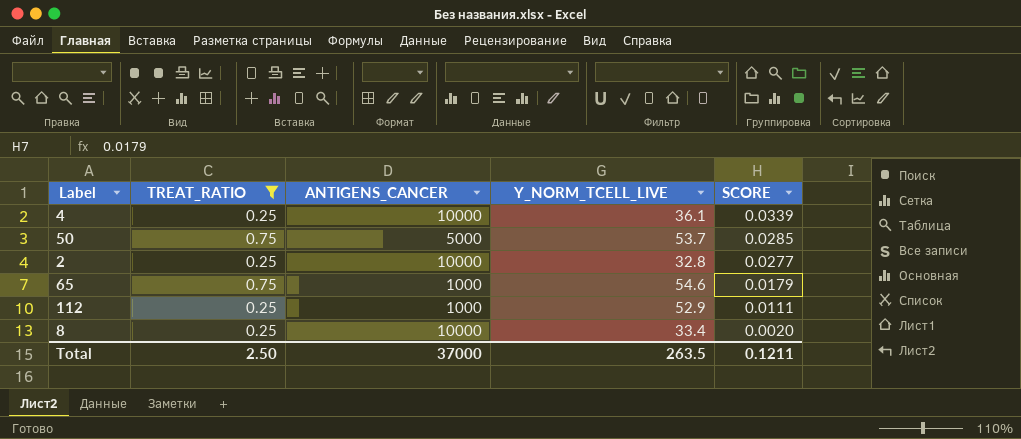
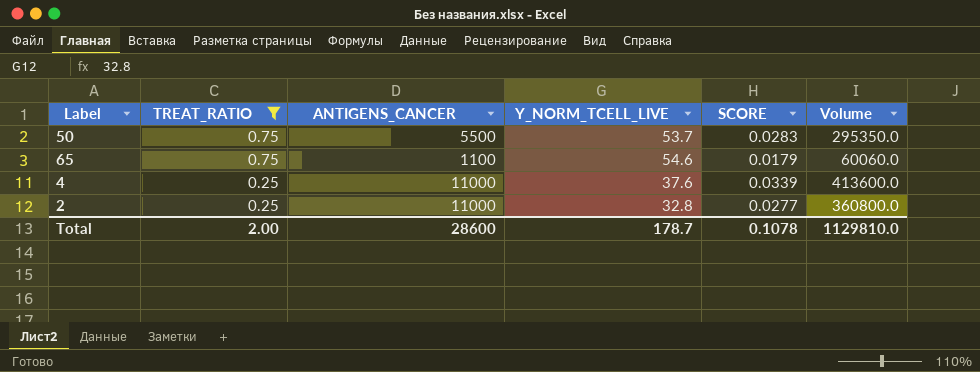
row order: SCORE descending -> TREAT_RATIO descending
column Volume | formula: none -> [ANTIGENS_CANCER] * [Y_NORM_TCELL_LIVE]
row 112: 0.25 | 1000 | 52.9 | 0.0111 -> none
row 8: 0.25 | 10000 | 33.4 | 0.0020 -> none
50 | ANTIGENS_CANCER: 5000 -> 5500
50 | SCORE: 0.0285 -> 0.0283
65 | ANTIGENS_CANCER: 1000 -> 1100
4 | ANTIGENS_CANCER: 10000 -> 11000
4 | Y_NORM_TCELL_LIVE: 36.1 -> 37.6
2 | ANTIGENS_CANCER: 10000 -> 11000
Total | TREAT_RATIO: 2.50 -> 2.00
Total | ANTIGENS_CANCER: 37000 -> 28600
Total | Y_NORM_TCELL_LIVE: 263.5 -> 178.7
Total | SCORE: 0.1211 -> 0.1078

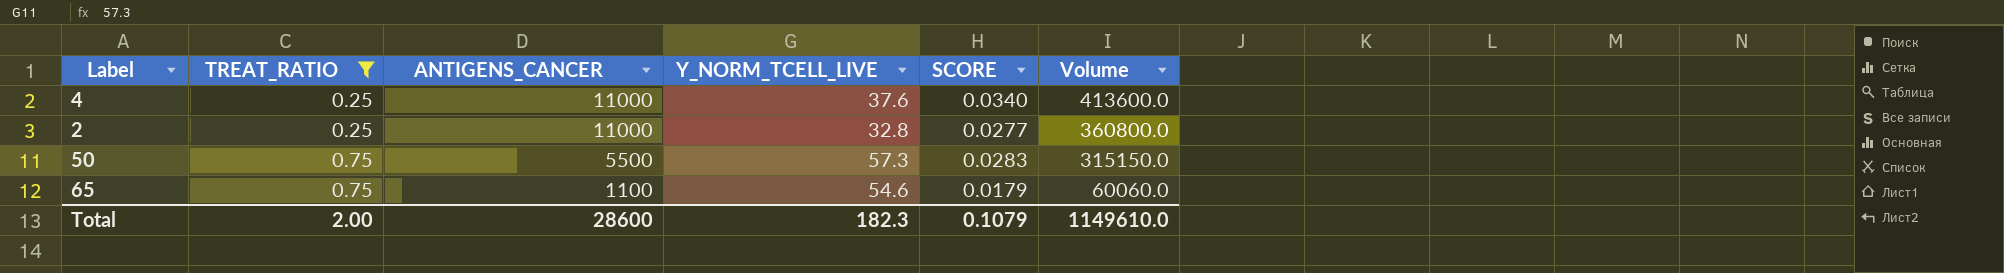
row order: TREAT_RATIO descending -> TREAT_RATIO ascending
4 | SCORE: 0.0339 -> 0.0340
50 | Y_NORM_TCELL_LIVE: 53.7 -> 57.3
50 | Volume: 295350.0 -> 315150.0
Total | Y_NORM_TCELL_LIVE: 178.7 -> 182.3
Total | SCORE: 0.1078 -> 0.1079
Total | Volume: 1129810.0 -> 1149610.0

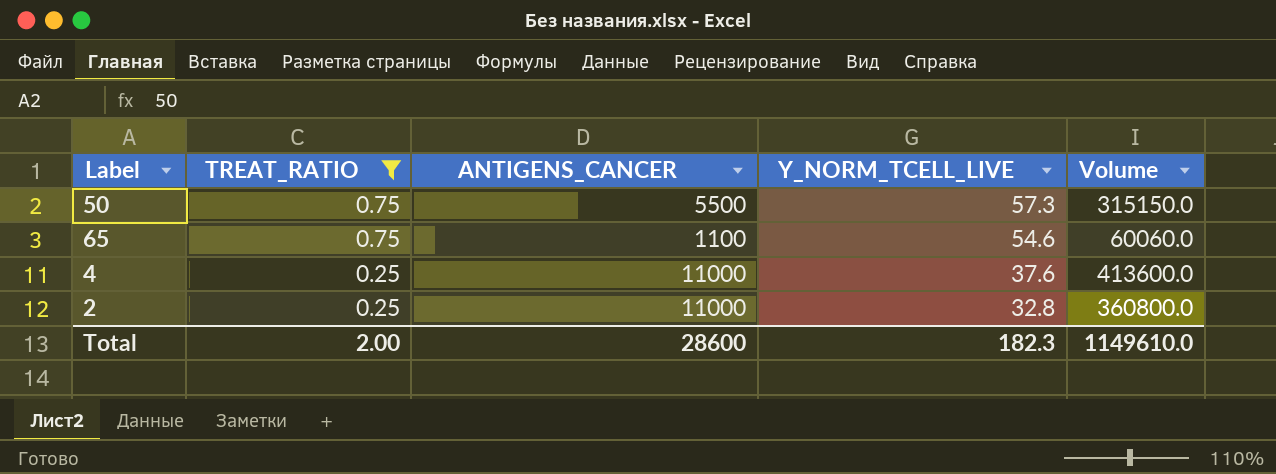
row order: TREAT_RATIO ascending -> TREAT_RATIO descending
column SCORE | position: 5 -> none

